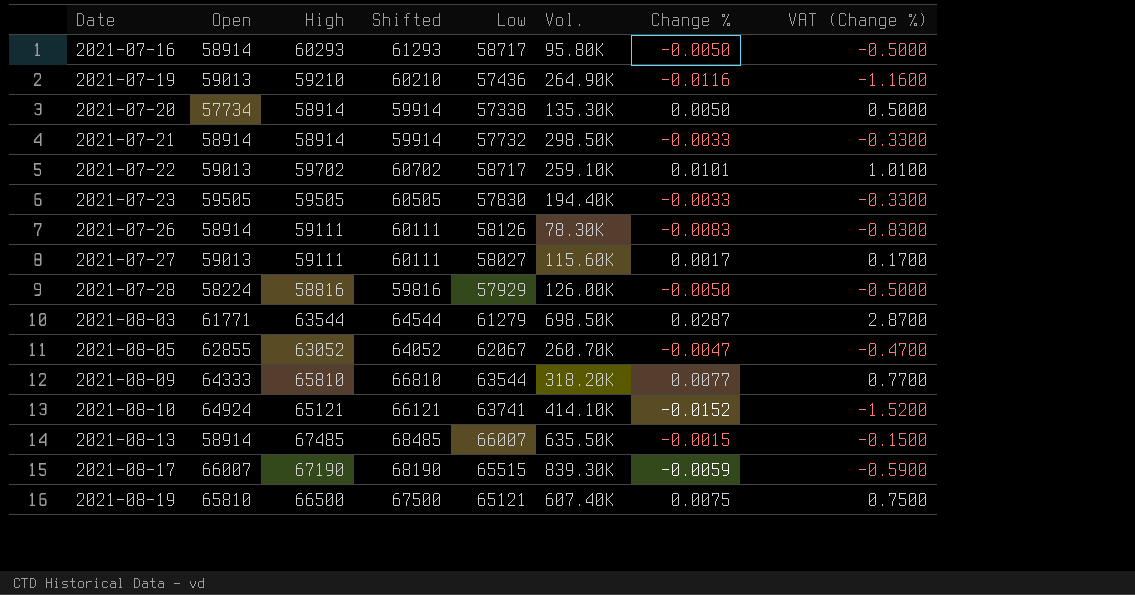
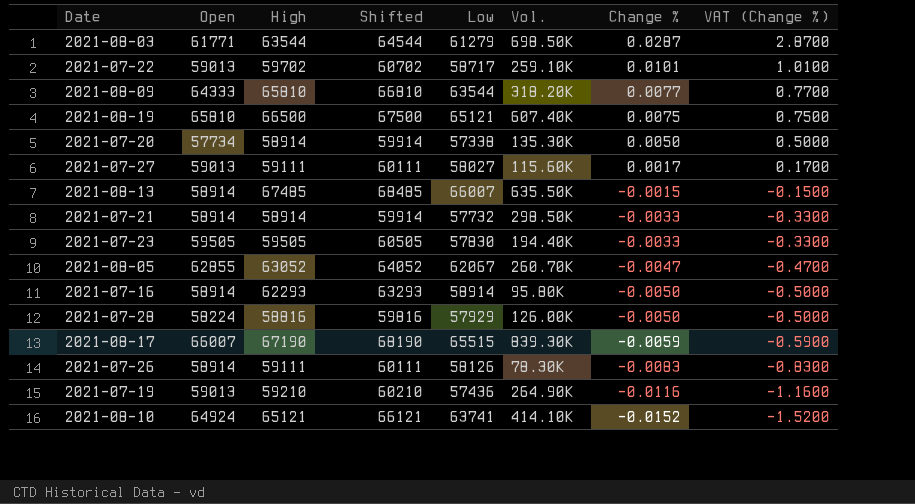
row order: Date ascending -> Change % descending
2021-07-16 | High: 60293 -> 62293
2021-07-16 | Shifted: 61293 -> 63293
2021-07-16 | Low: 58717 -> 58914

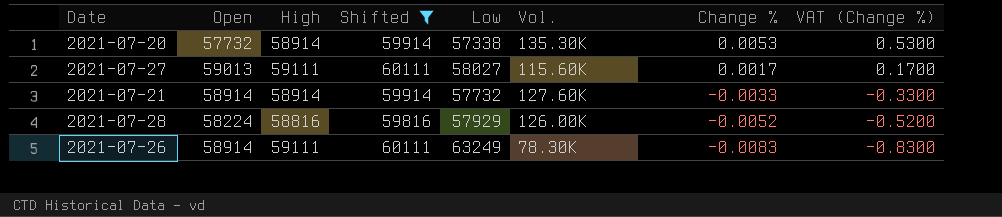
filter: none -> Shifted <= 60111
2021-07-20 | Open: 57734 -> 57732
2021-07-20 | Change %: 0.0050 -> 0.0053
2021-07-20 | VAT (Change %): 0.5000 -> 0.5300
2021-07-21 | Vol.: 298.50K -> 127.60K
2021-07-28 | Change %: -0.0050 -> -0.0052
2021-07-28 | VAT (Change %): -0.5000 -> -0.5200
2021-07-26 | Low: 58126 -> 63249

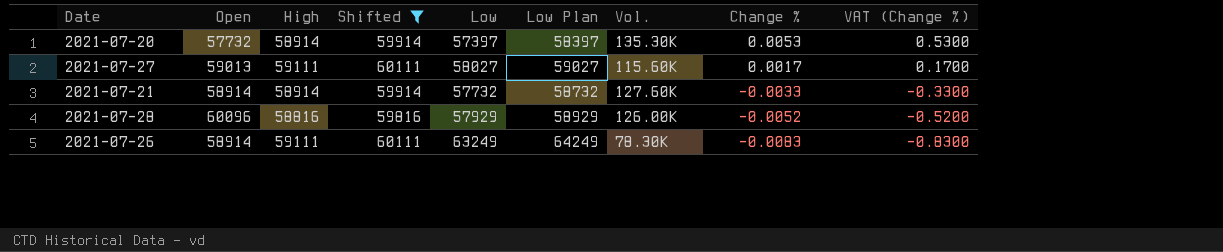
column Low Plan | formula: none -> [Low] + 1000
2021-07-20 | Low: 57338 -> 57397
2021-07-28 | Open: 58224 -> 60096

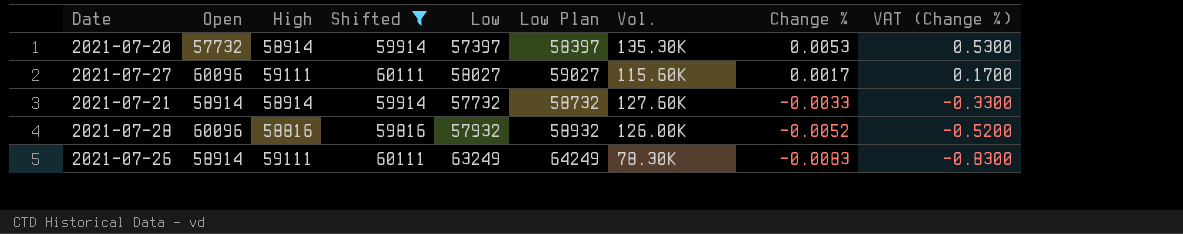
2021-07-27 | Open: 59013 -> 60096
2021-07-28 | Low: 57929 -> 57932
2021-07-28 | Low Plan: 58929 -> 58932

